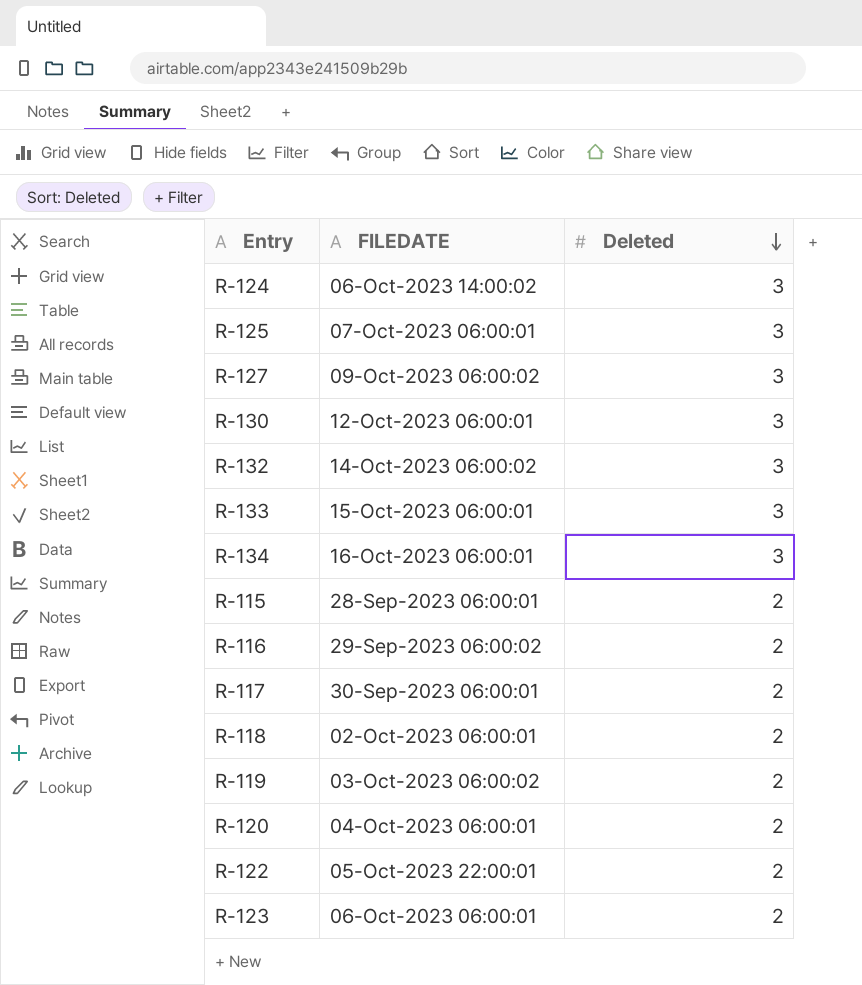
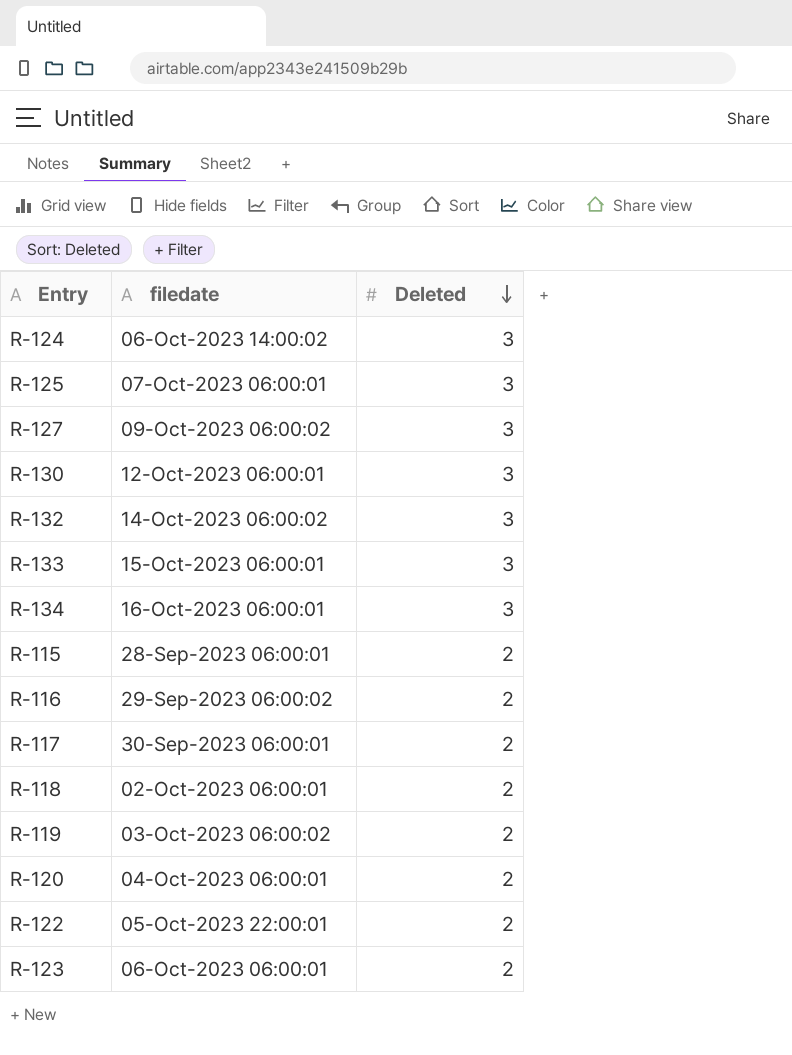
column name: FILEDATE -> filedate

